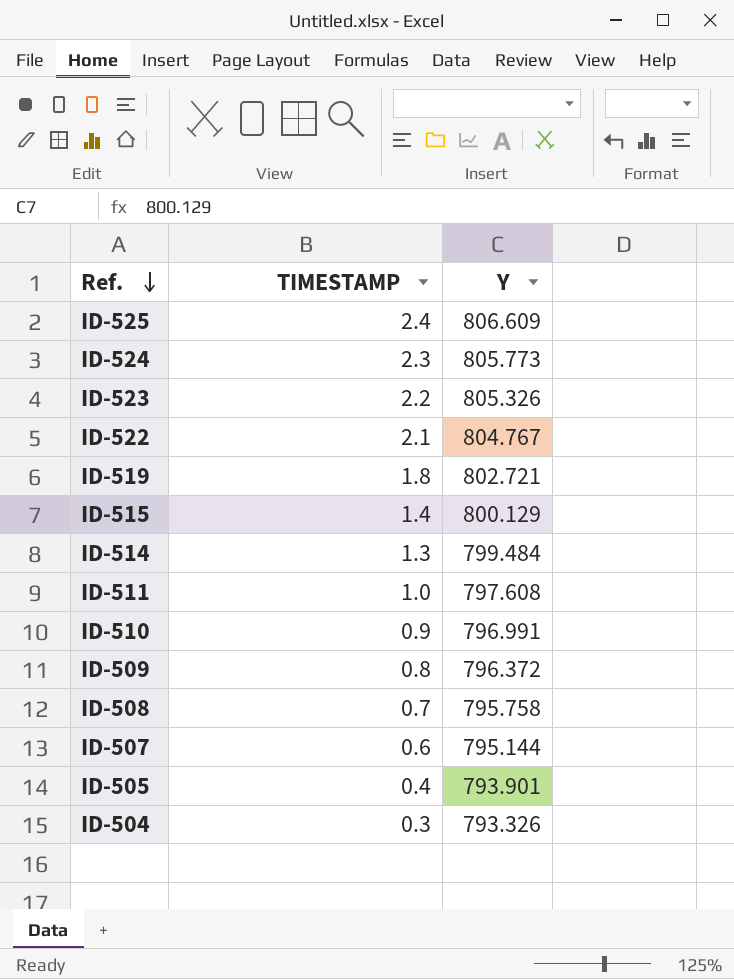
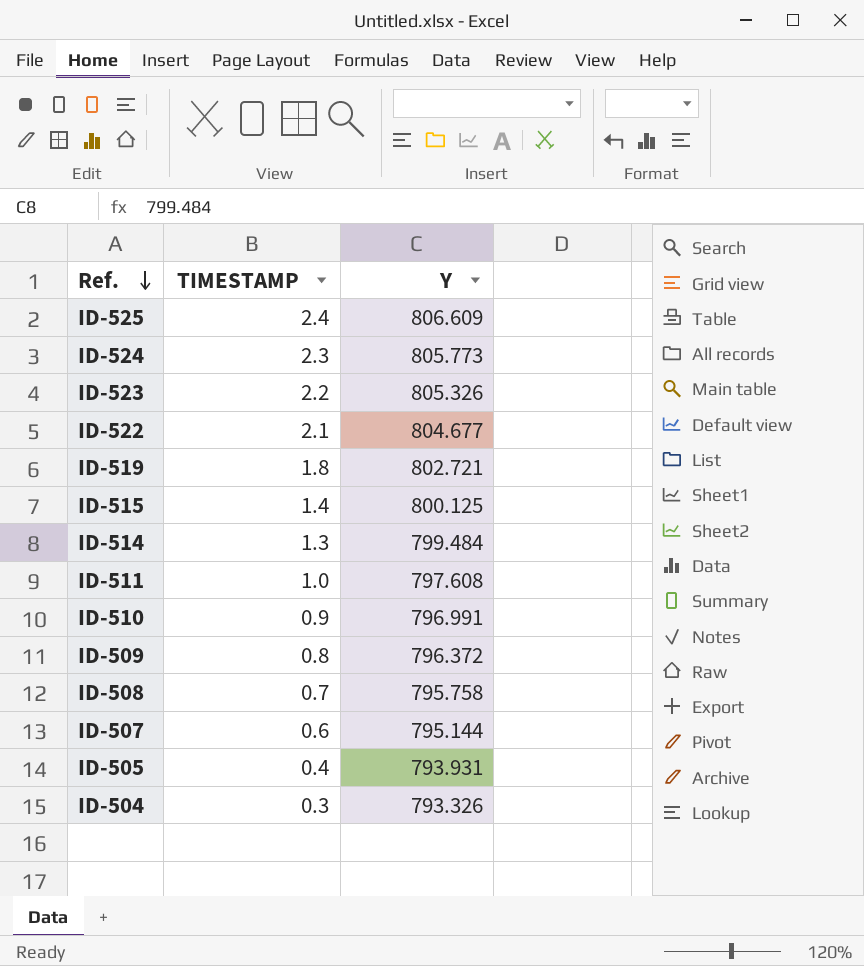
ID-522 | Y: 804.767 -> 804.677
ID-515 | Y: 800.129 -> 800.125
ID-505 | Y: 793.901 -> 793.931

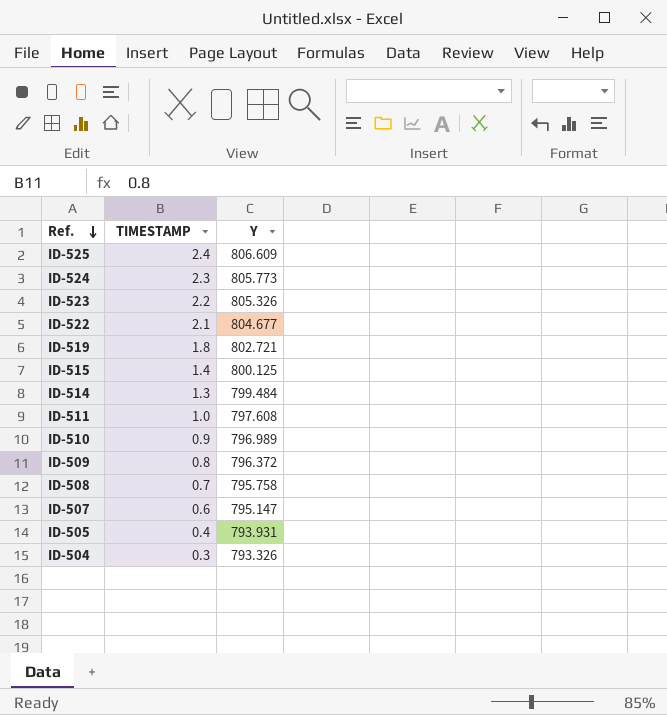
ID-510 | Y: 796.991 -> 796.989
ID-507 | Y: 795.144 -> 795.147

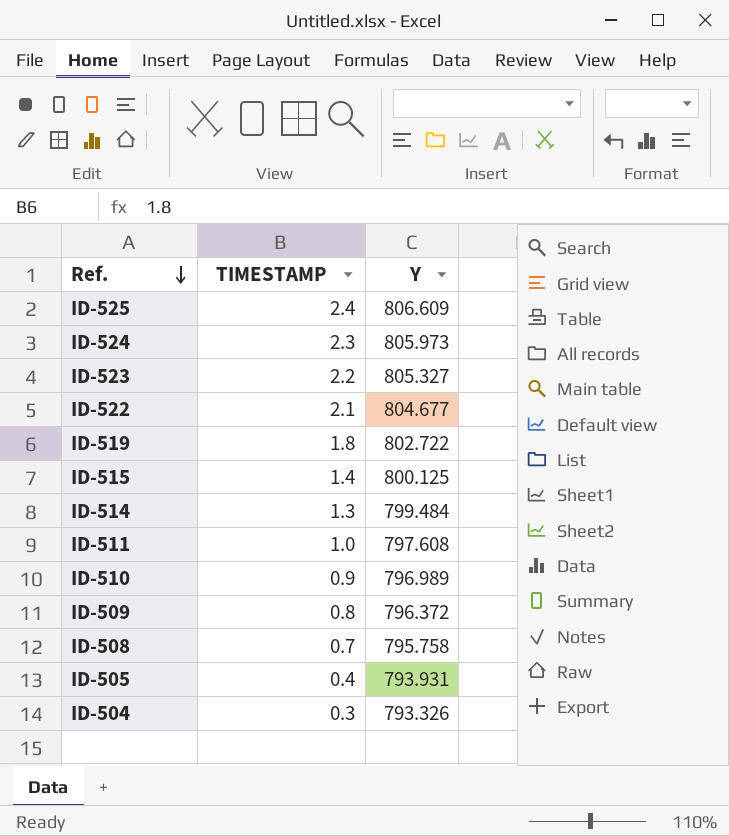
row ID-507: 0.6 | 795.147 -> none
ID-524 | Y: 805.773 -> 805.973
ID-523 | Y: 805.326 -> 805.327
ID-519 | Y: 802.721 -> 802.722

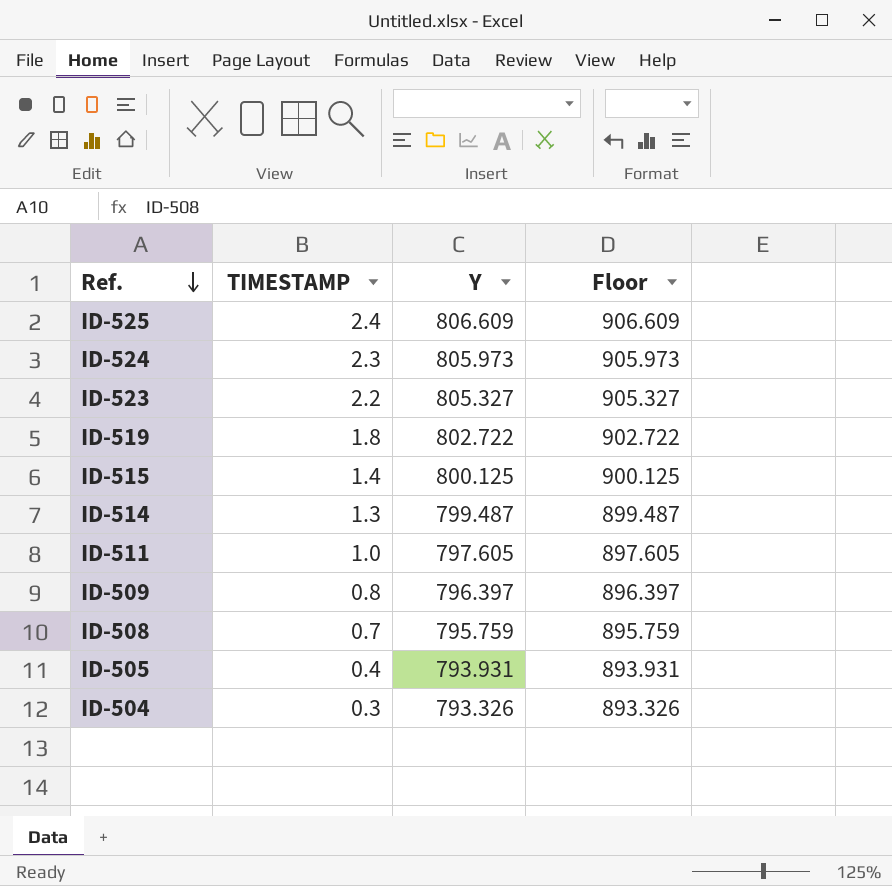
column Floor | formula: none -> [Y] + 100
row ID-522: 2.1 | 804.677 -> none
row ID-510: 0.9 | 796.989 -> none
ID-514 | Y: 799.484 -> 799.487
ID-511 | Y: 797.608 -> 797.605
ID-509 | Y: 796.372 -> 796.397
ID-508 | Y: 795.758 -> 795.759

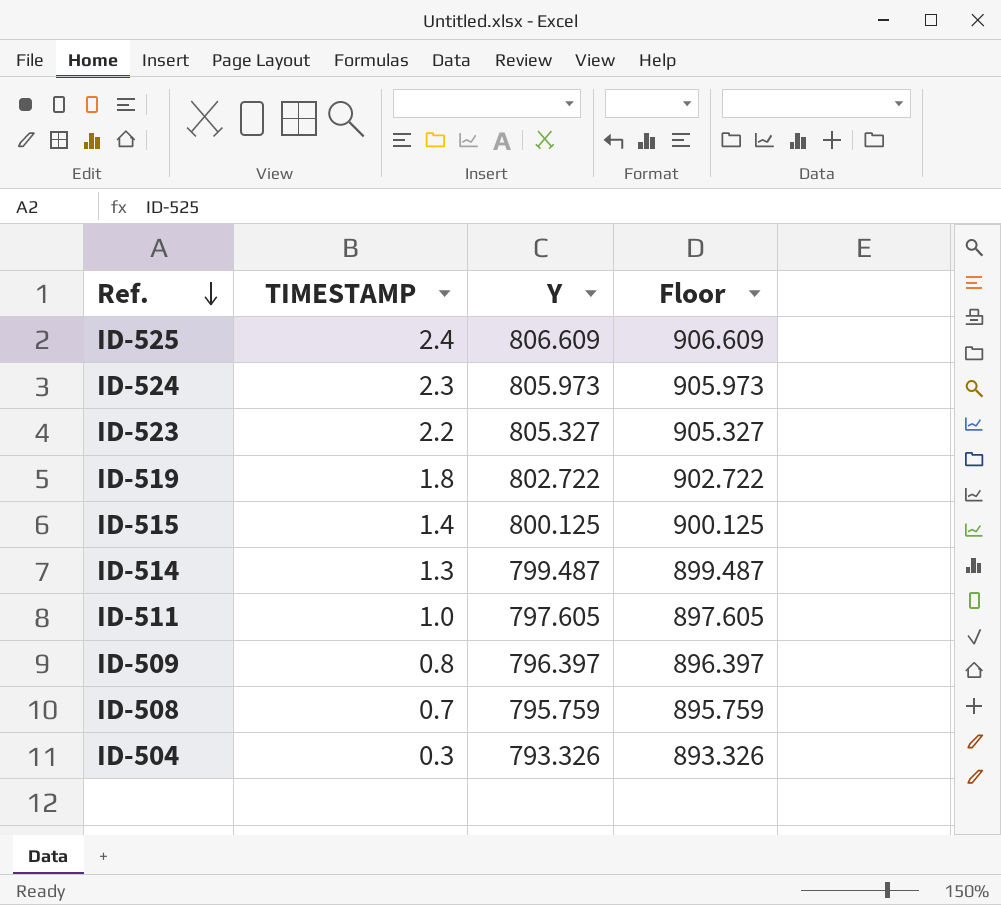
row ID-505: 0.4 | 793.931 | 893.931 -> none

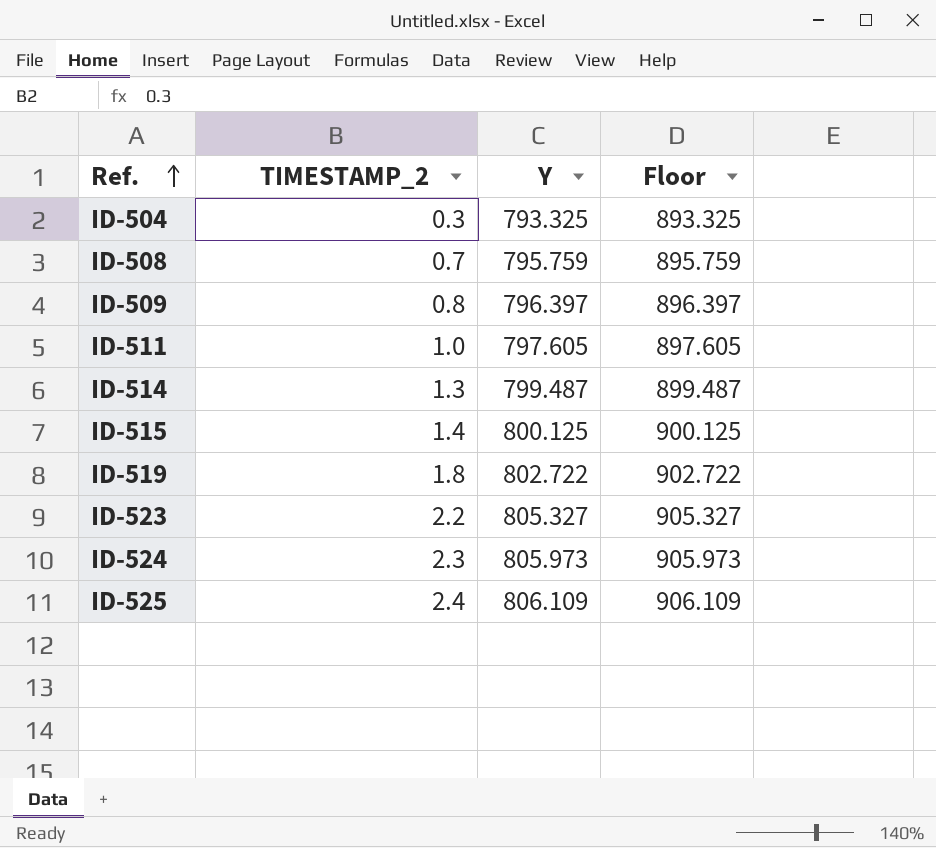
row order: Ref. descending -> Ref. ascending
column name: TIMESTAMP -> TIMESTAMP_2
ID-504 | Y: 793.326 -> 793.325
ID-504 | Floor: 893.326 -> 893.325
ID-525 | Y: 806.609 -> 806.109
ID-525 | Floor: 906.609 -> 906.109

